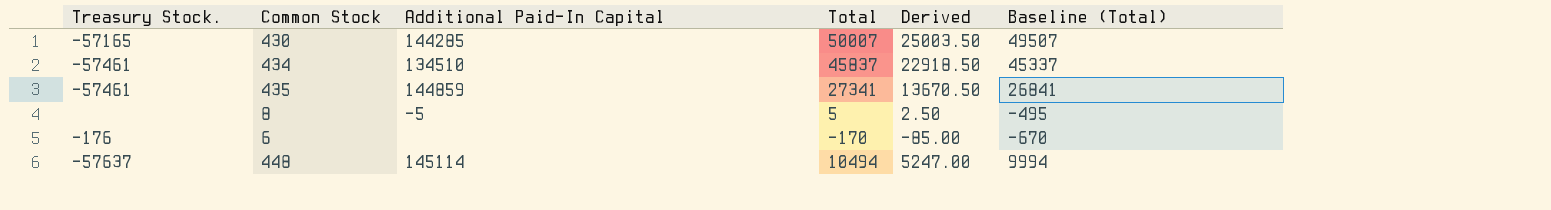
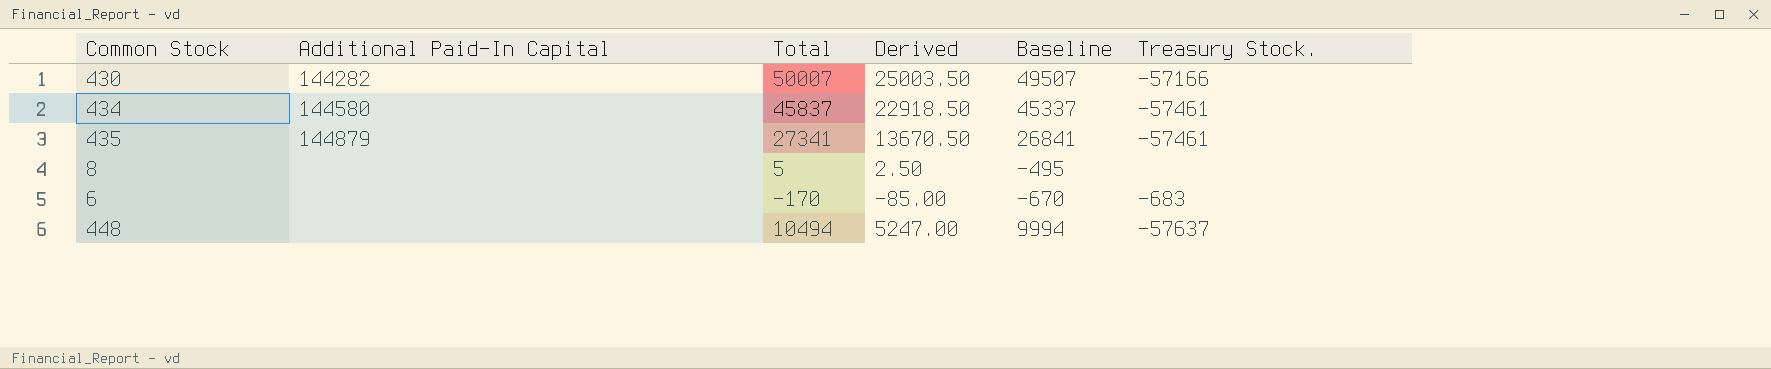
column name: Baseline (Total) -> Baseline
column Treasury Stock. | position: 1 -> 6
430 | Additional Paid-In Capital: 144285 -> 144282
430 | Treasury Stock.: -57165 -> -57166
434 | Additional Paid-In Capital: 134510 -> 144580
435 | Additional Paid-In Capital: 144859 -> 144879
8 | Additional Paid-In Capital: -5 -> none
6 | Treasury Stock.: -176 -> -683
448 | Additional Paid-In Capital: 145114 -> none

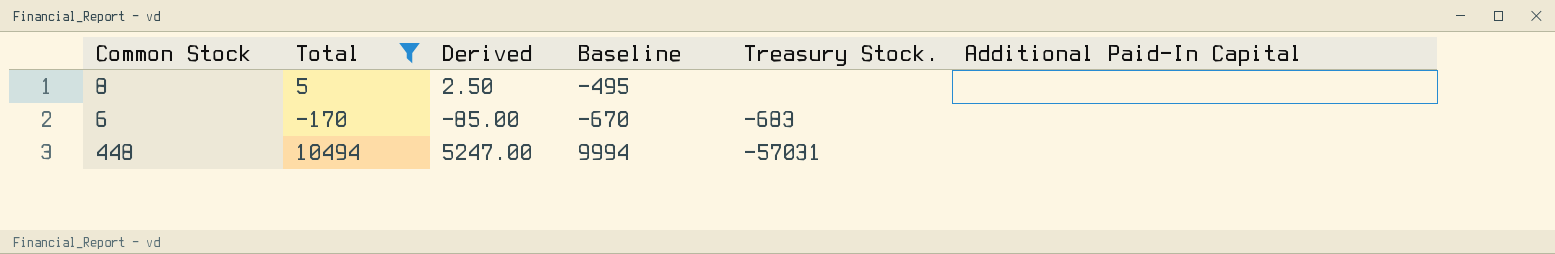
filter: none -> Total <= 10494
column Additional Paid-In Capital | position: 2 -> 6
448 | Treasury Stock.: -57637 -> -57031

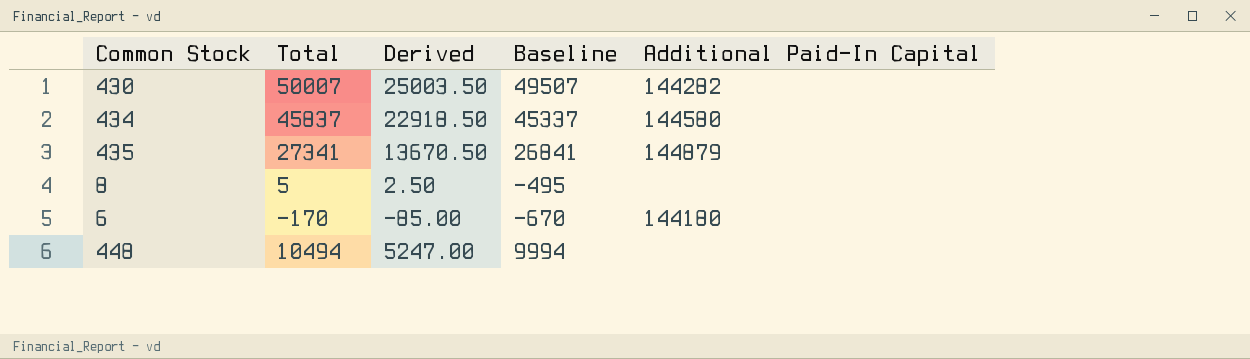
filter: Total <= 10494 -> none
column Treasury Stock. | position: 5 -> none
6 | Additional Paid-In Capital: none -> 144180

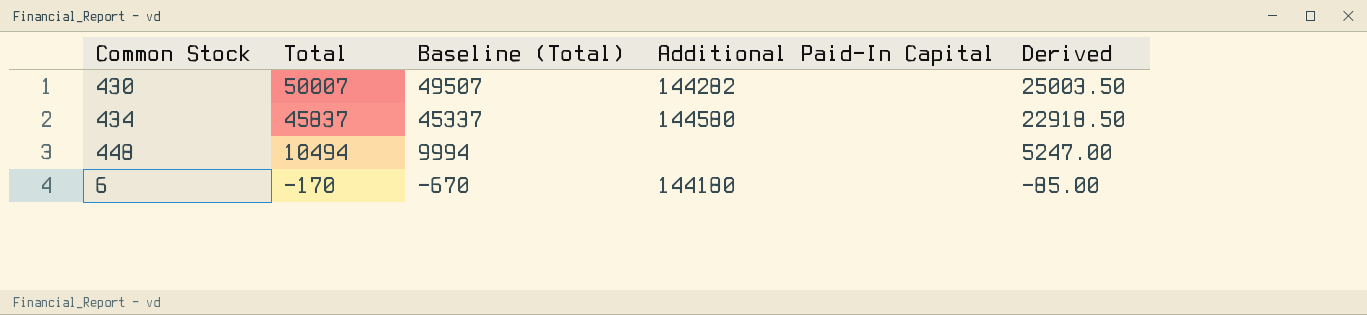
row order: none -> Total descending
column name: Baseline -> Baseline (Total)
column Derived | position: 3 -> 5
row 435: 27341 | 13670.50 | 26841 | 144879 -> none
row 8: 5 | 2.50 | -495 | none -> none

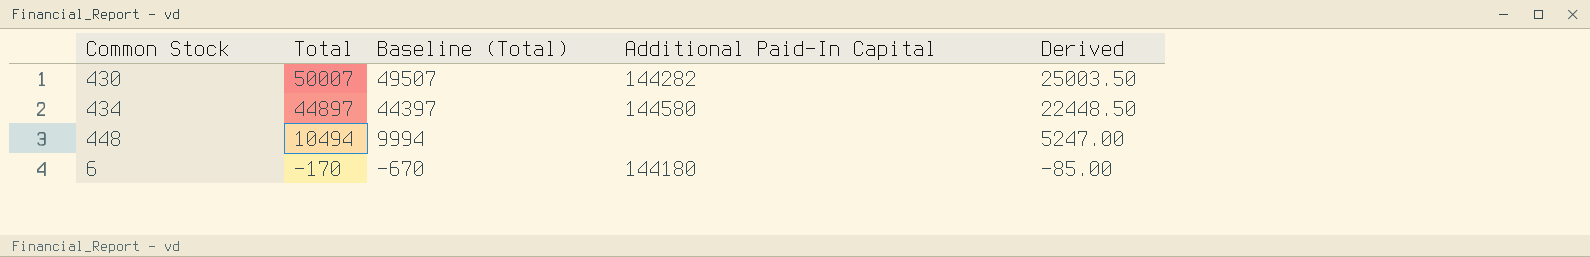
434 | Total: 45837 -> 44897
434 | Baseline (Total): 45337 -> 44397
434 | Derived: 22918.50 -> 22448.50

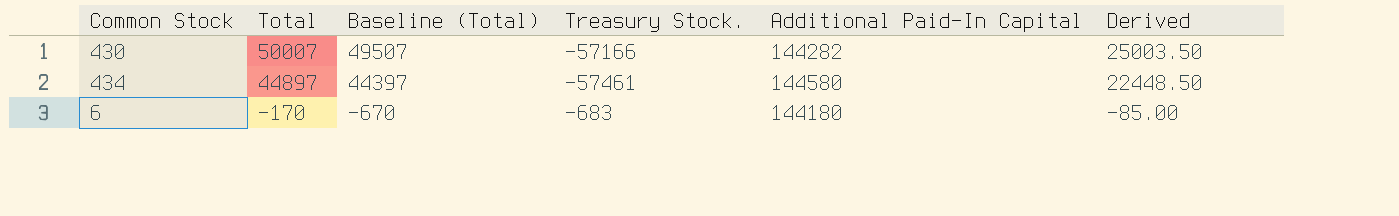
column Treasury Stock. | position: none -> 4
row 448: 10494 | 9994 | none | 5247.00 -> none

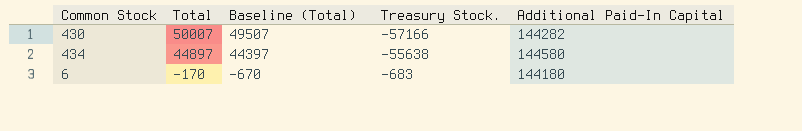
column Derived | formula: [Total] * 0.5 -> none
434 | Treasury Stock.: -57461 -> -55638

